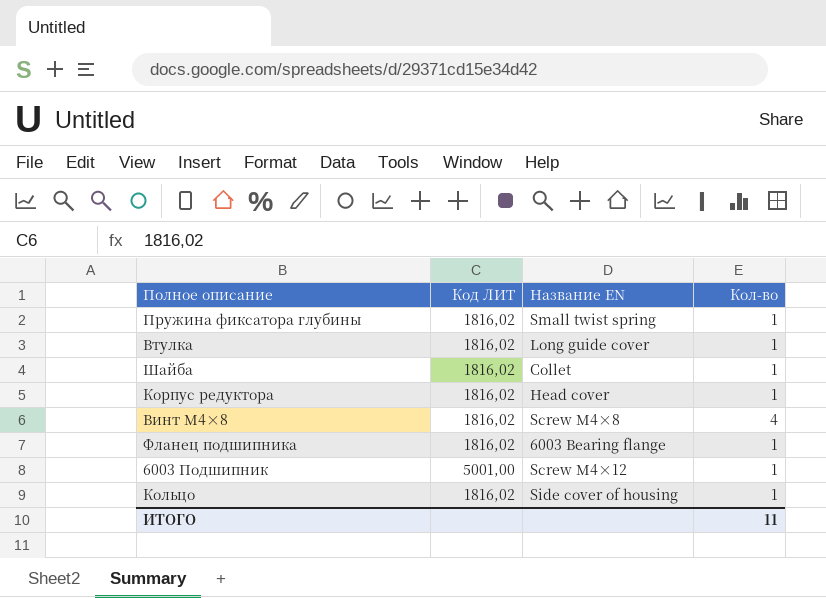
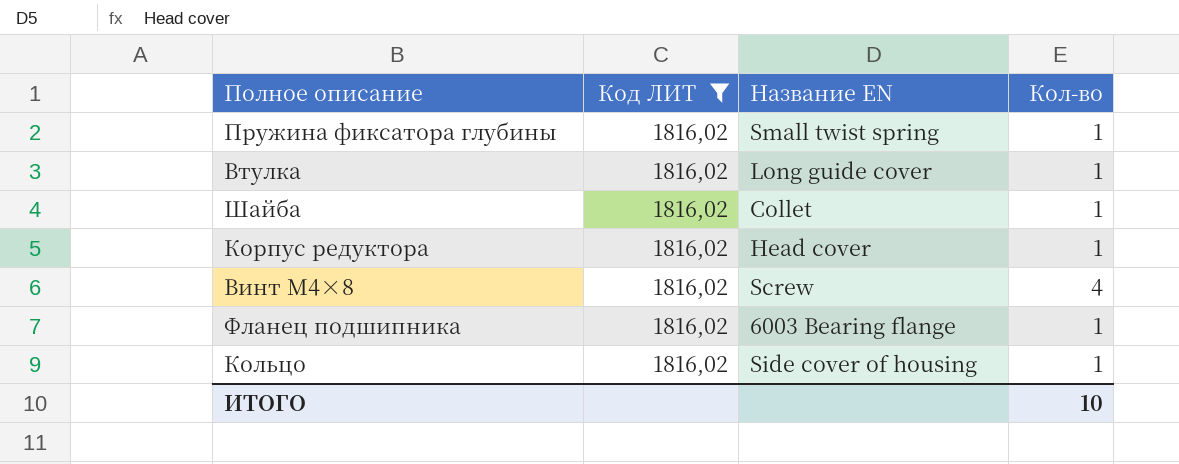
filter: none -> Код ЛИТ = 1816,02
Винт M4×8 | Название EN: Screw M4×8 -> Screw
ИТОГО | Кол-во: 11 -> 10

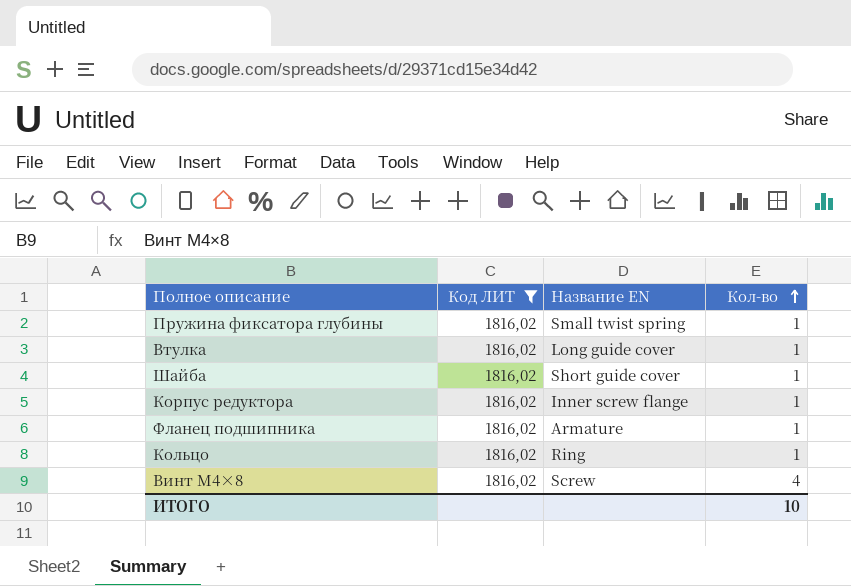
row order: none -> Кол-во ascending
Шайба | Название EN: Collet -> Short guide cover
Корпус редуктора | Название EN: Head cover -> Inner screw flange
Фланец подшипника | Название EN: 6003 Bearing flange -> Armature
Кольцо | Название EN: Side cover of housing -> Ring

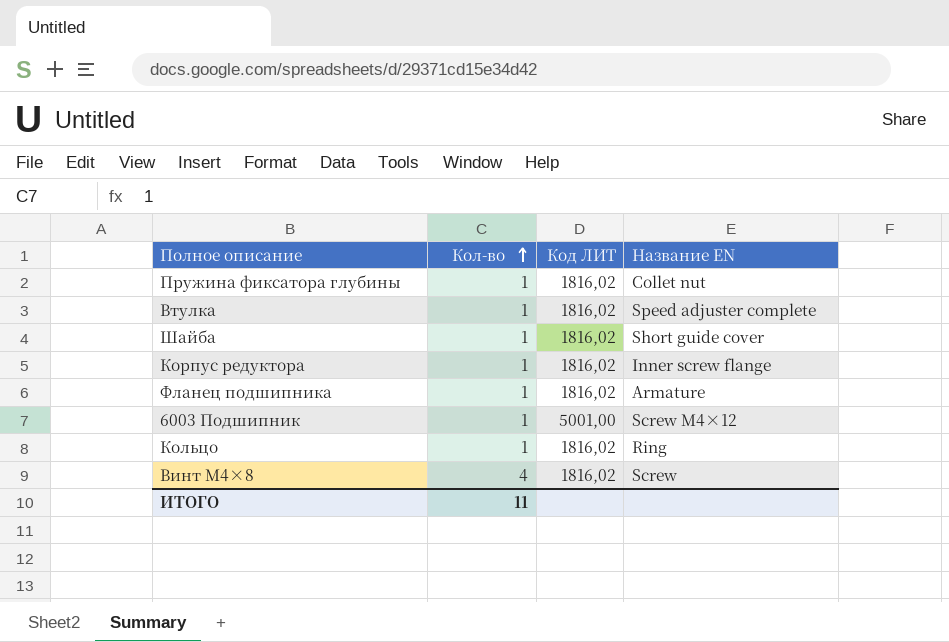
filter: Код ЛИТ = 1816,02 -> none
column Кол-во | position: 4 -> 2
Пружина фиксатора глубины | Название EN: Small twist spring -> Collet nut
Втулка | Название EN: Long guide cover -> Speed adjuster complete
ИТОГО | Кол-во: 10 -> 11

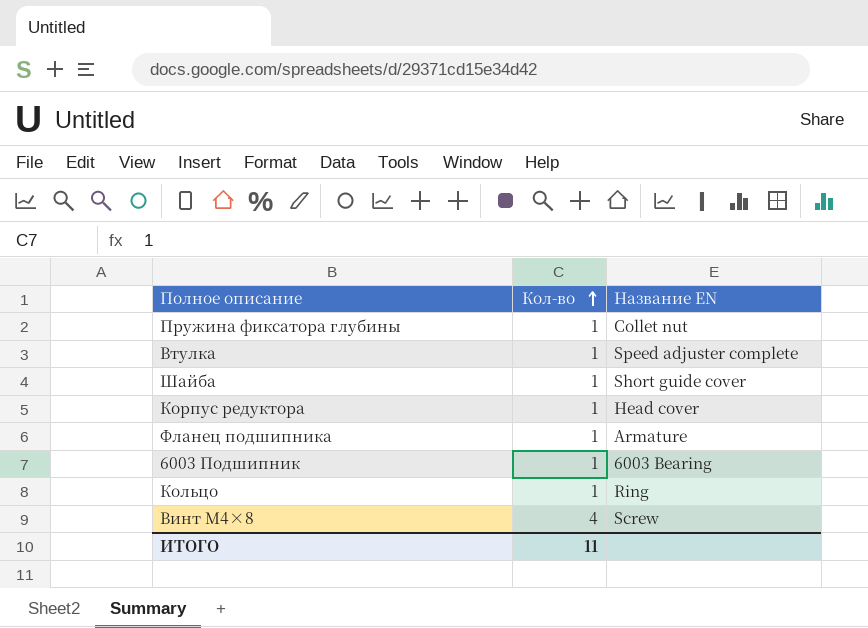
column Код ЛИТ | position: 3 -> none
Корпус редуктора | Название EN: Inner screw flange -> Head cover
6003 Подшипник | Название EN: Screw M4×12 -> 6003 Bearing

